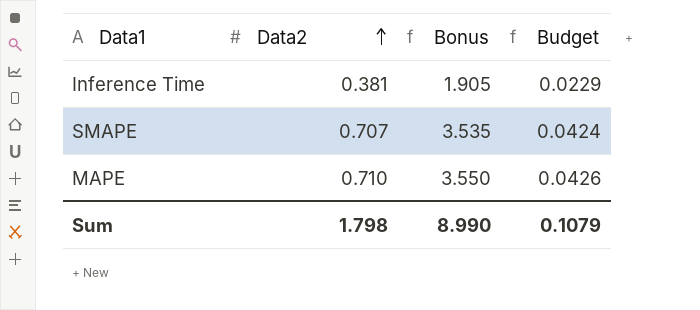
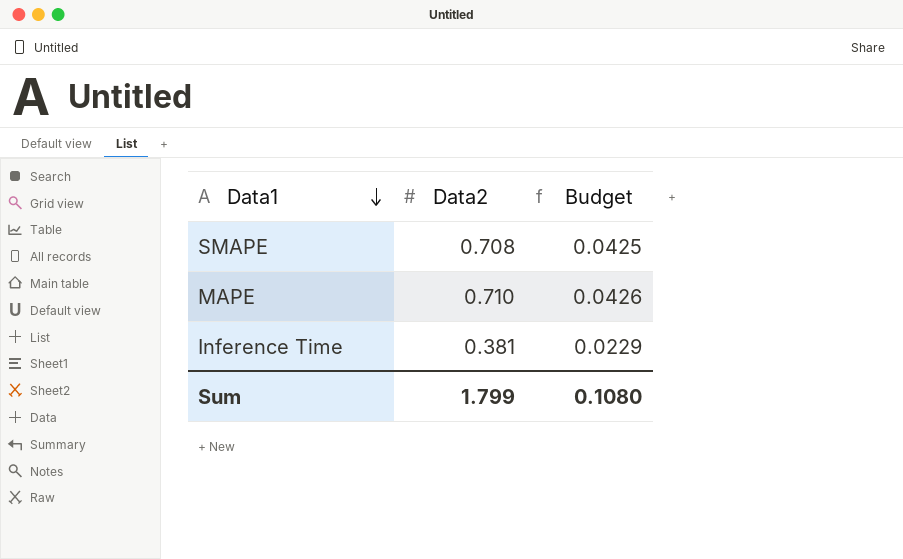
row order: Data2 ascending -> Data1 descending
column Bonus | formula: [Data2] * 5 -> none
SMAPE | Data2: 0.707 -> 0.708
SMAPE | Budget: 0.0424 -> 0.0425
Sum | Data2: 1.798 -> 1.799
Sum | Budget: 0.1079 -> 0.1080

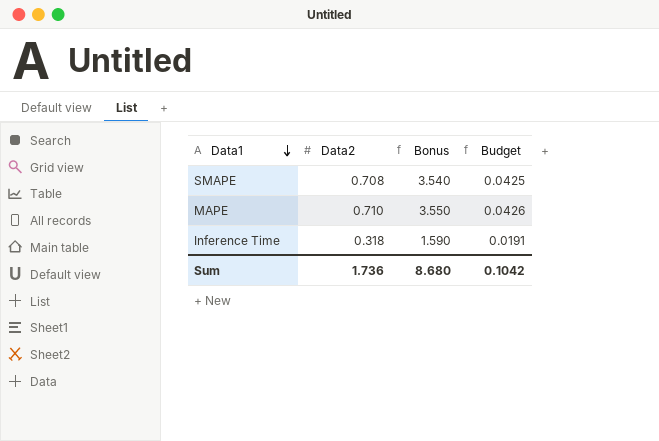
column Bonus | formula: none -> [Data2] * 5
Inference Time | Data2: 0.381 -> 0.318
Inference Time | Budget: 0.0229 -> 0.0191
Sum | Data2: 1.799 -> 1.736
Sum | Budget: 0.1080 -> 0.1042

